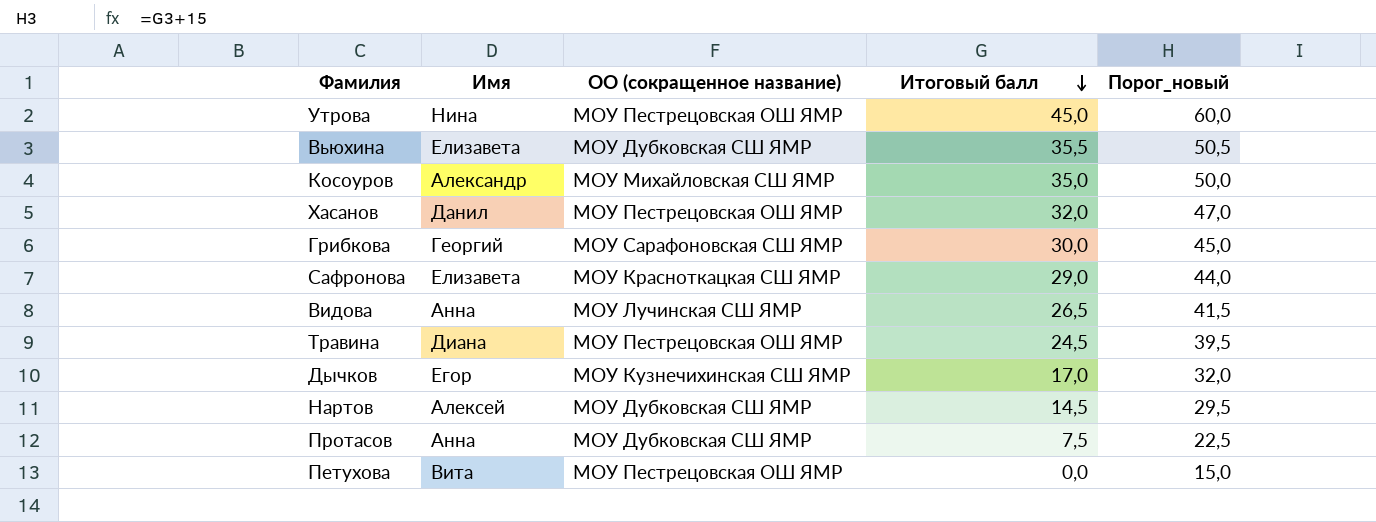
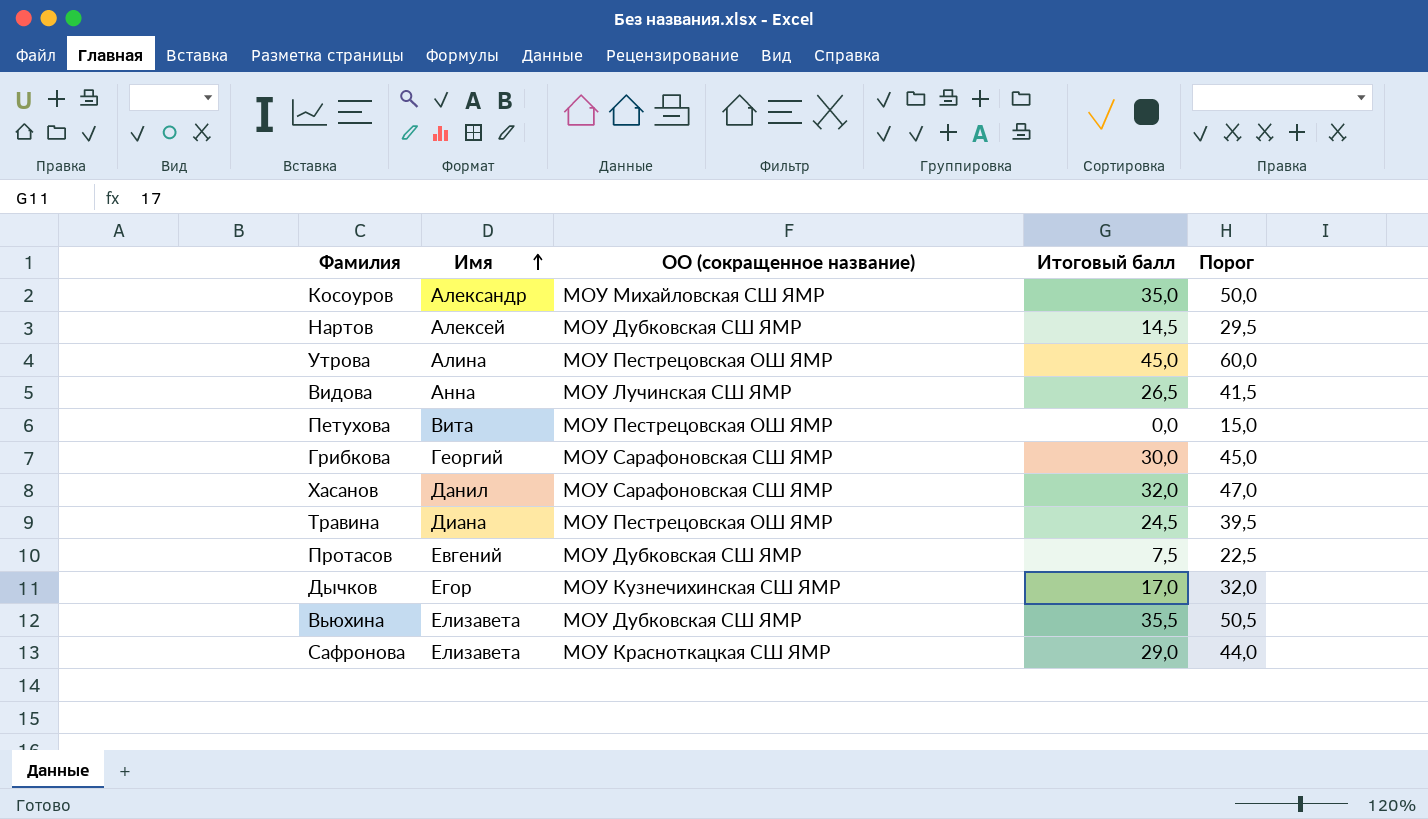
row order: Итоговый балл descending -> Имя ascending
column name: Порог_новый -> Порог
Утрова | Имя: Нина -> Алина
Хасанов | ОО (сокращенное название): МОУ Пестрецовская ОШ ЯМР -> МОУ Сарафоновская СШ ЯМР
Протасов | Имя: Анна -> Евгений

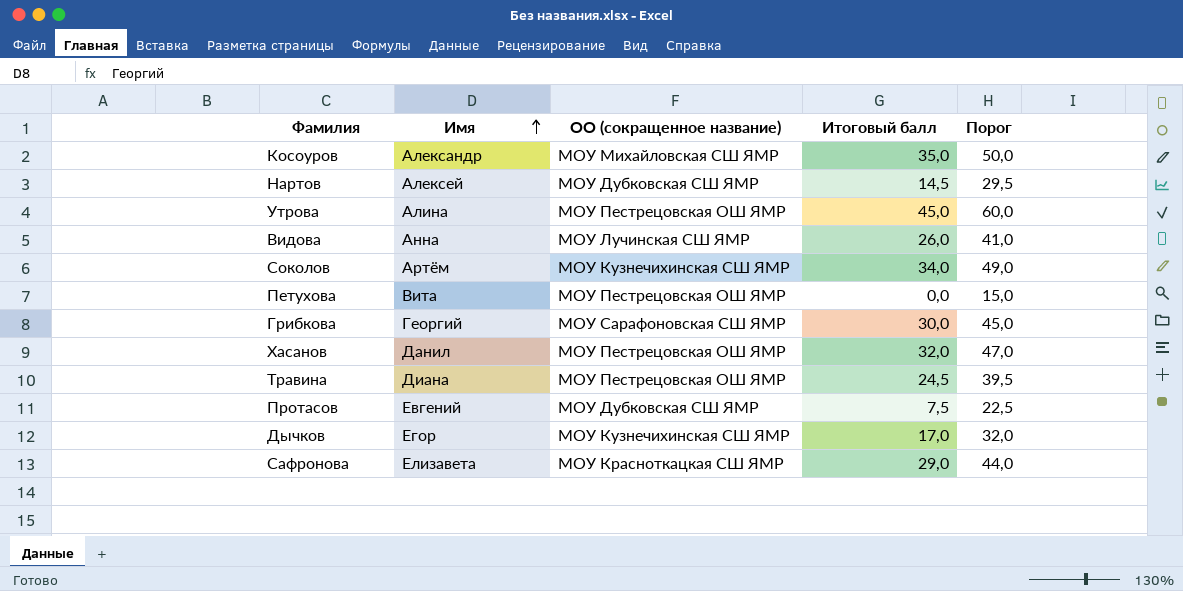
row Вьюхина: Елизавета | МОУ Дубковская СШ ЯМР | 35,5 | 50,5 -> none
Видова | Итоговый балл: 26,5 -> 26,0
Видова | Порог: 41,5 -> 41,0
row Соколов: none -> Артём | МОУ Кузнечихинская СШ ЯМР | 34,0 | 49,0
Хасанов | ОО (сокращенное название): МОУ Сарафоновская СШ ЯМР -> МОУ Пестрецовская ОШ ЯМР

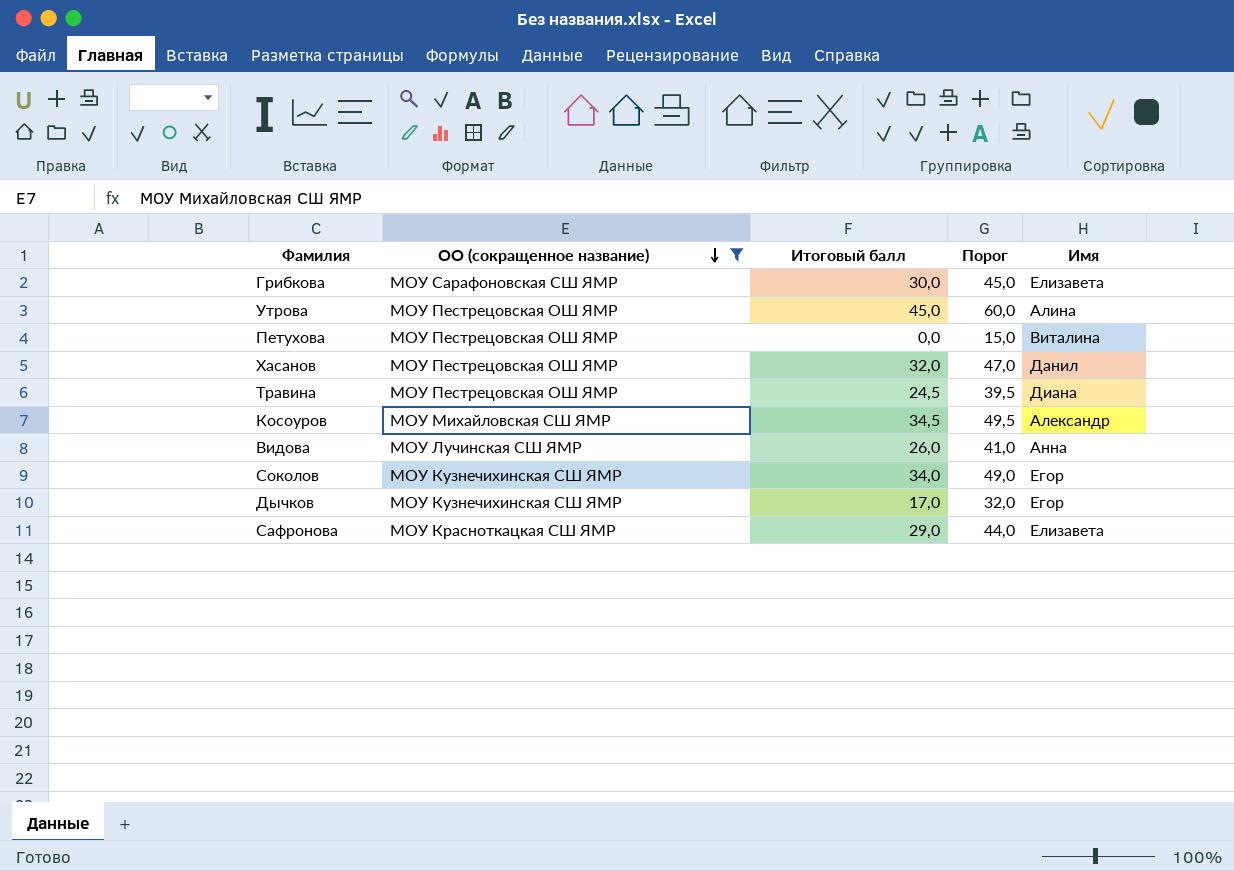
filter: none -> ОО (сокращенное название) != МОУ Дубковская СШ ЯМР
row order: Имя ascending -> ОО (сокращенное название) descending
column Имя | position: 2 -> 5
Грибкова | Имя: Георгий -> Елизавета
Петухова | Имя: Вита -> Виталина
Косоуров | Итоговый балл: 35,0 -> 34,5
Косоуров | Порог: 50,0 -> 49,5
Соколов | Имя: Артём -> Егор

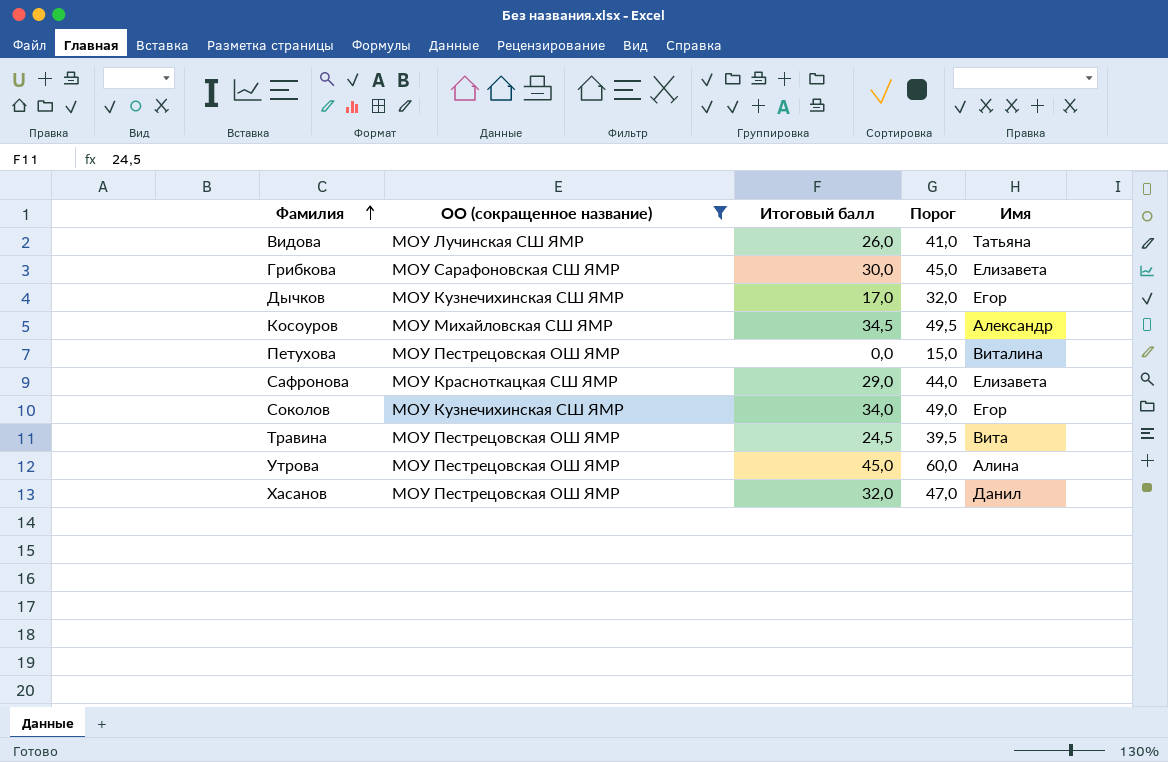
row order: ОО (сокращенное название) descending -> Фамилия ascending
Видова | Имя: Анна -> Татьяна
Травина | Имя: Диана -> Вита

